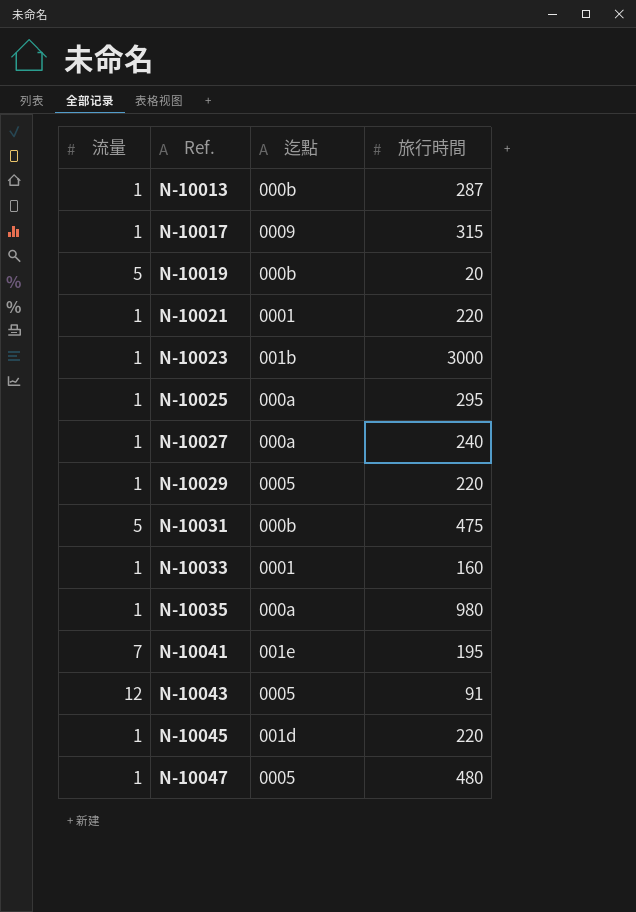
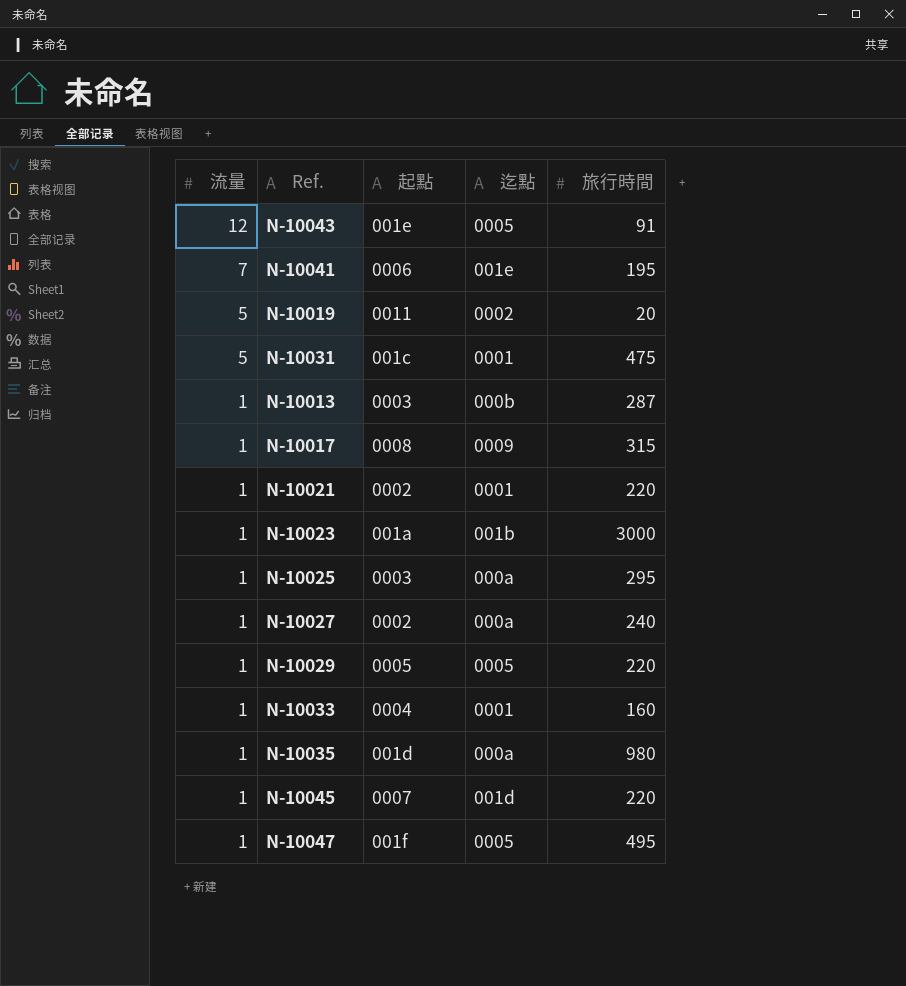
row order: Ref. ascending -> 流量 descending
column 起點 | position: none -> 3
N-10019 | 迄點: 000b -> 0002
N-10031 | 迄點: 000b -> 0001
N-10047 | 旅行時間: 480 -> 495

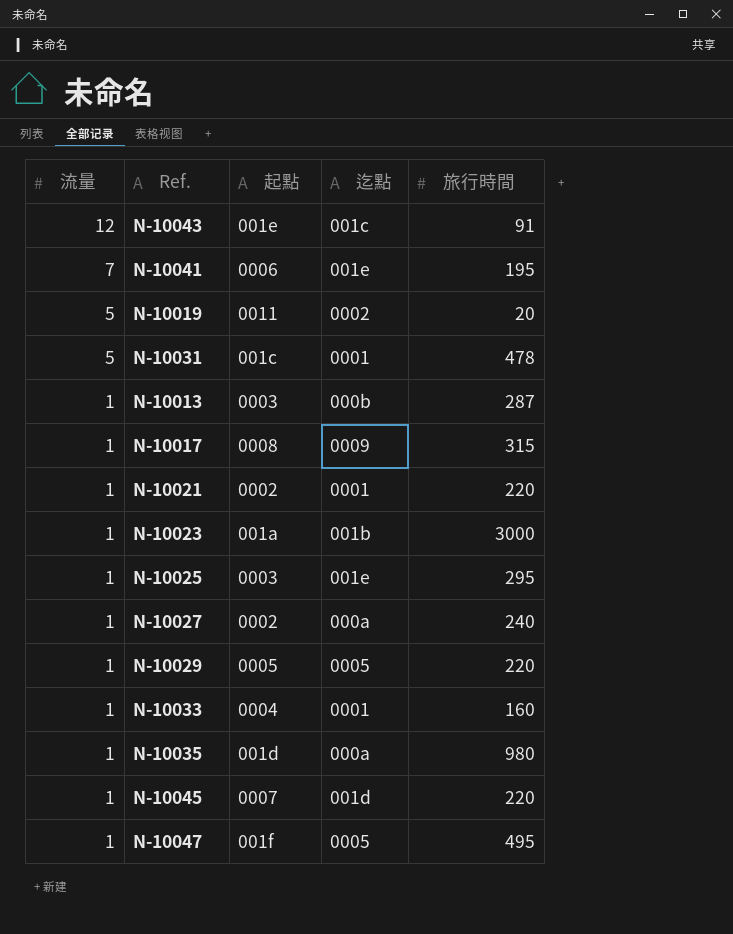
N-10043 | 迄點: 0005 -> 001c
N-10031 | 旅行時間: 475 -> 478
N-10025 | 迄點: 000a -> 001e

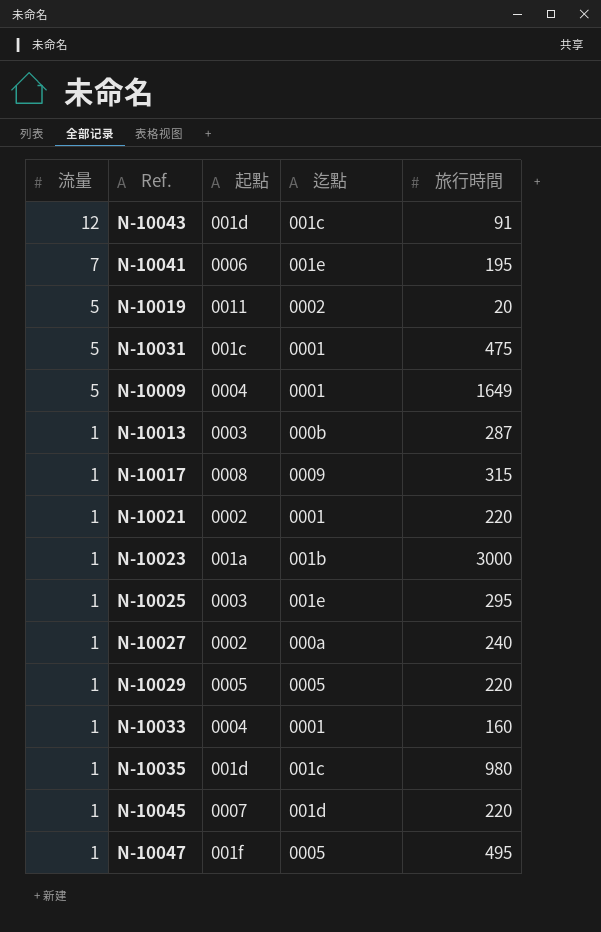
N-10043 | 起點: 001e -> 001d
N-10031 | 旅行時間: 478 -> 475
row N-10009: none -> 5 | 0004 | 0001 | 1649
N-10035 | 迄點: 000a -> 001c

